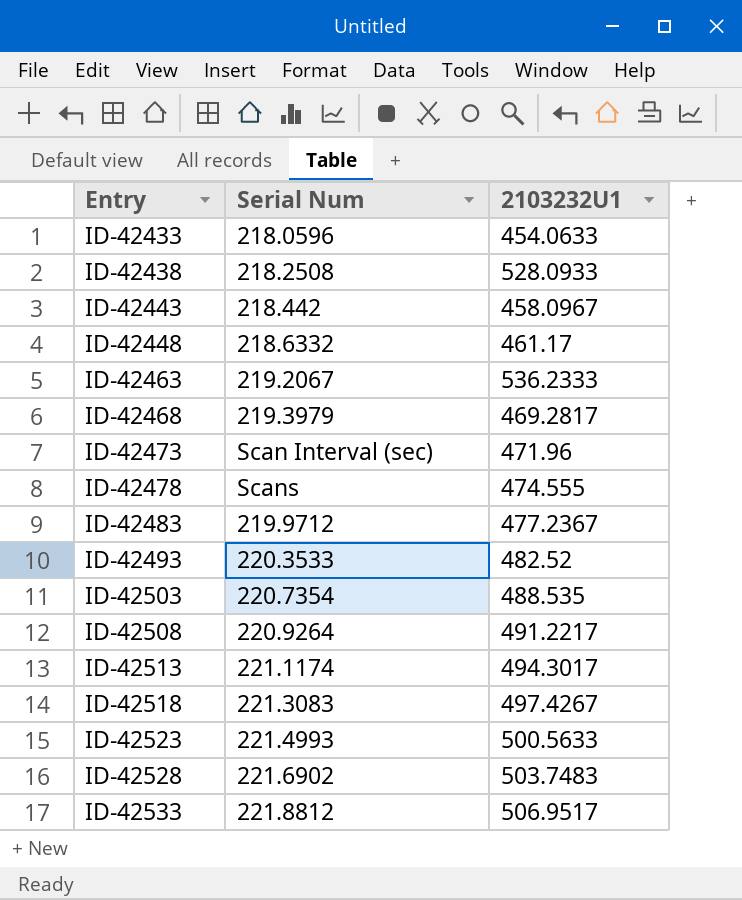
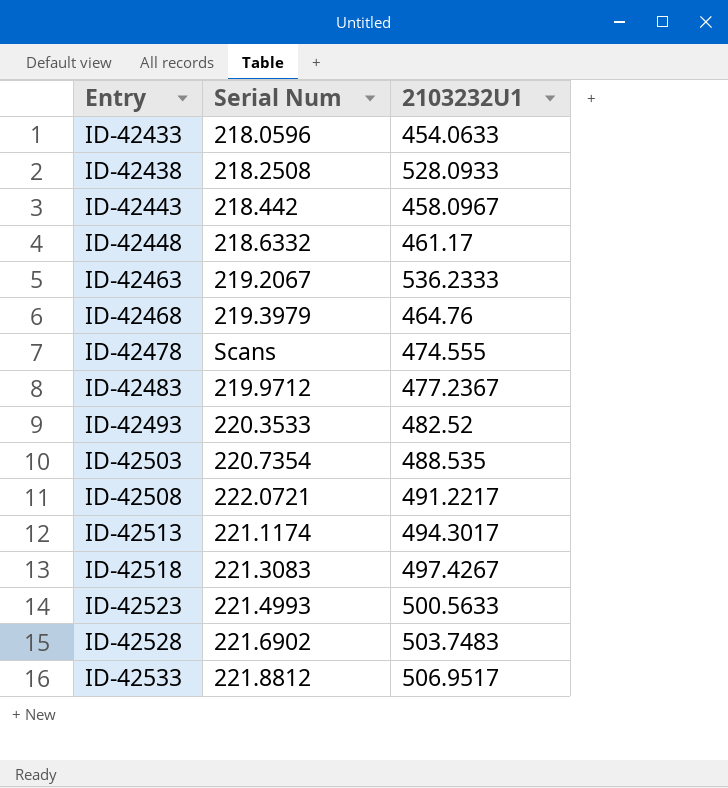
row ID-42473: Scan Interval (sec) | 471.96 -> none
ID-42468 | 2103232U1: 469.2817 -> 464.76
ID-42508 | Serial Num: 220.9264 -> 222.0721

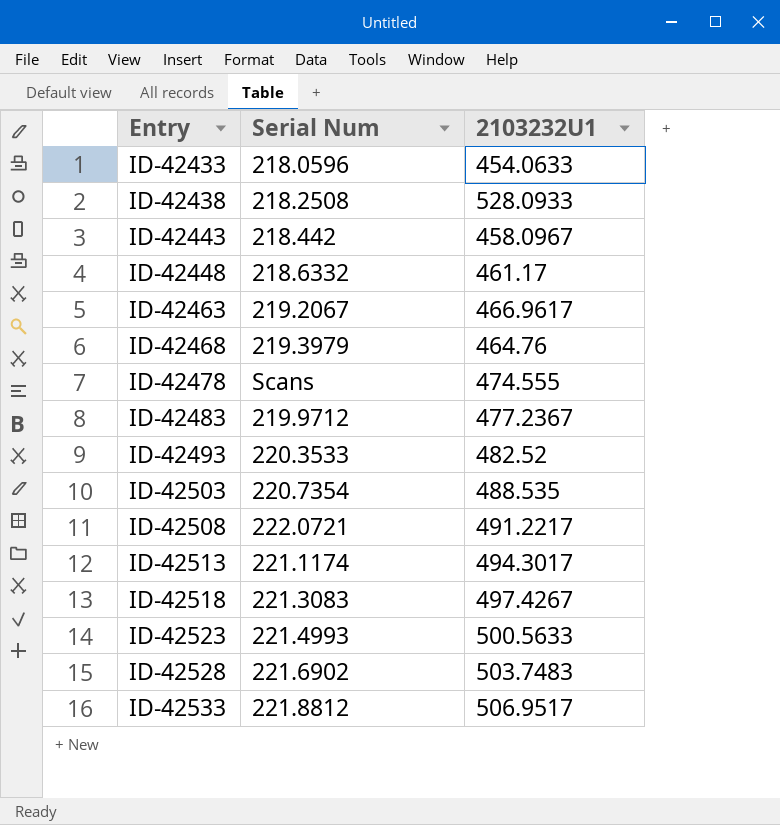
ID-42463 | 2103232U1: 536.2333 -> 466.9617

